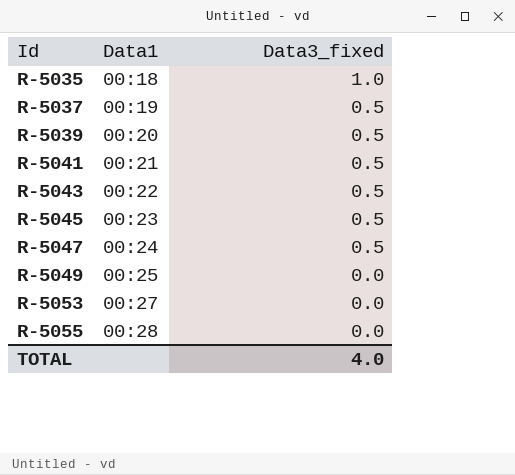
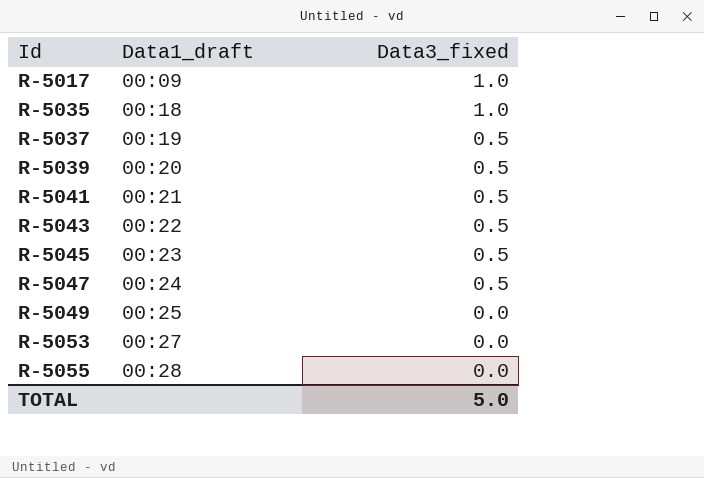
column name: Data1 -> Data1_draft
row R-5017: none -> 00:09 | 1.0
TOTAL | Data3_fixed: 4.0 -> 5.0

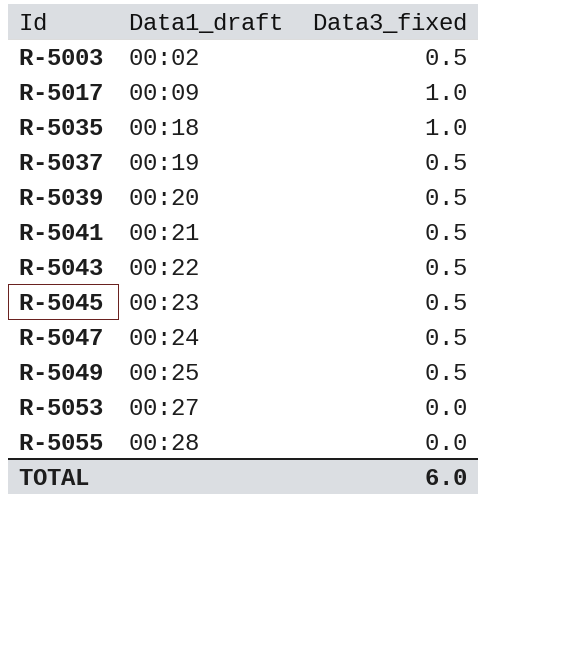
row R-5003: none -> 00:02 | 0.5
R-5049 | Data3_fixed: 0.0 -> 0.5
TOTAL | Data3_fixed: 5.0 -> 6.0

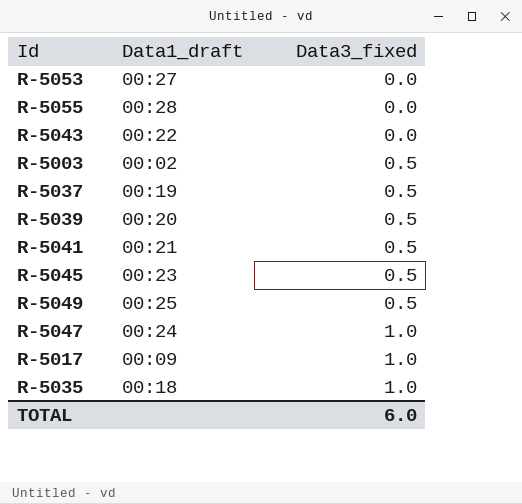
row order: Id ascending -> Data3_fixed ascending
R-5043 | Data3_fixed: 0.5 -> 0.0
R-5047 | Data3_fixed: 0.5 -> 1.0

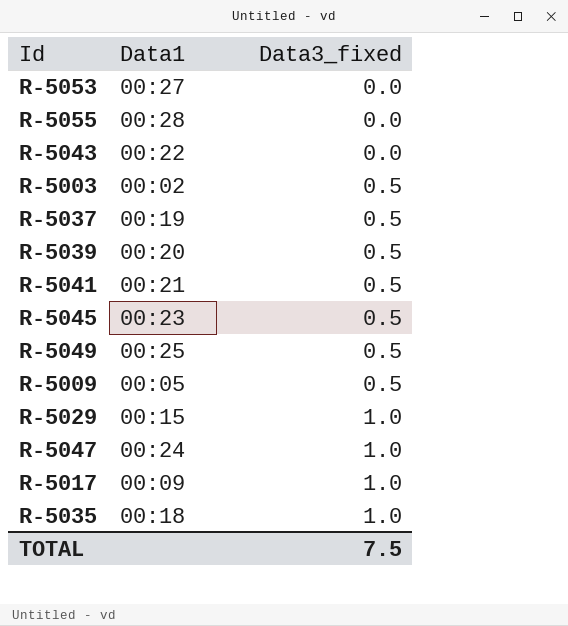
column name: Data1_draft -> Data1
row R-5009: none -> 00:05 | 0.5
row R-5029: none -> 00:15 | 1.0
TOTAL | Data3_fixed: 6.0 -> 7.5

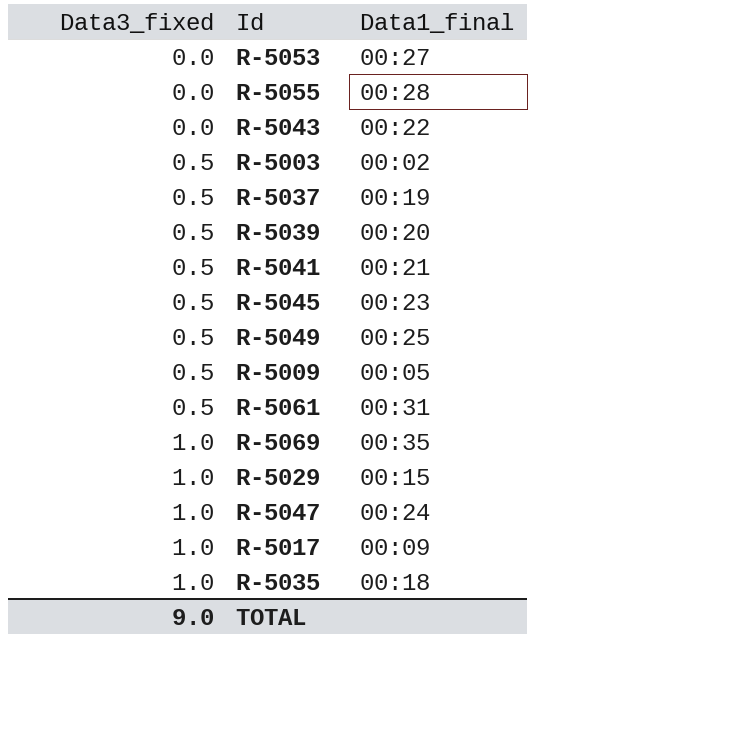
column Data3_fixed | position: 3 -> 1
column name: Data1 -> Data1_final
row R-5061: none -> 0.5 | 00:31
row R-5069: none -> 1.0 | 00:35
TOTAL | Data3_fixed: 7.5 -> 9.0

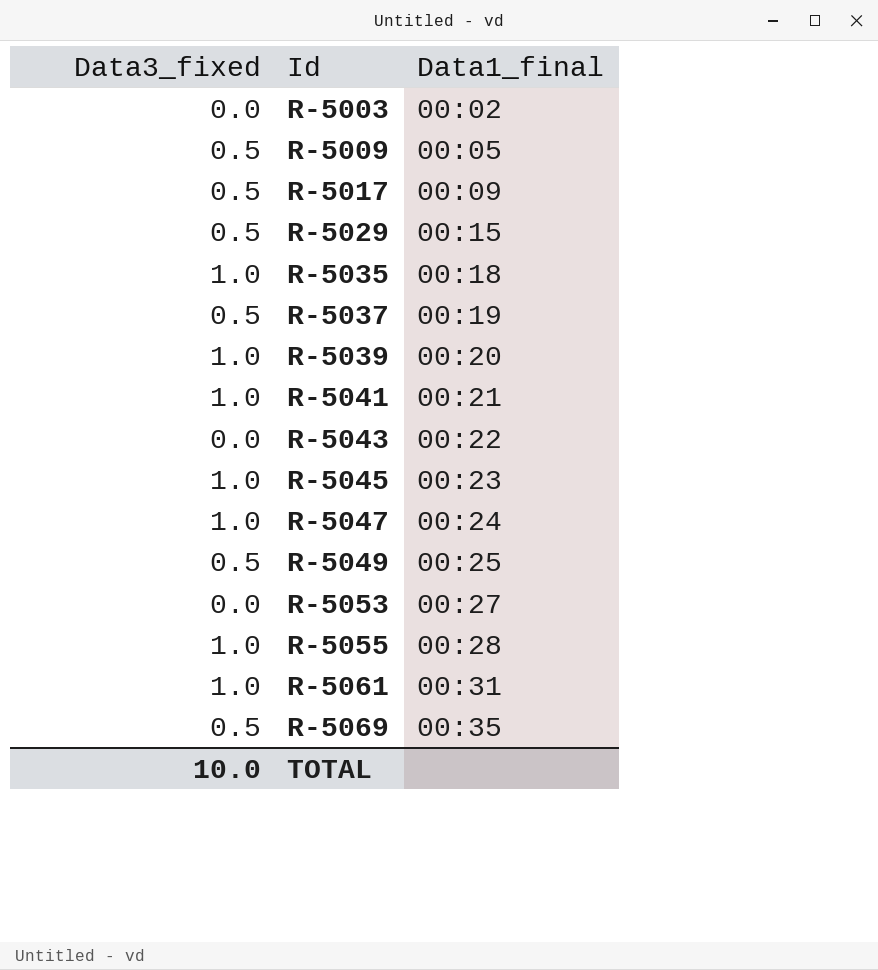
row order: Data3_fixed ascending -> Id ascending
R-5003 | Data3_fixed: 0.5 -> 0.0
R-5017 | Data3_fixed: 1.0 -> 0.5
R-5029 | Data3_fixed: 1.0 -> 0.5
R-5039 | Data3_fixed: 0.5 -> 1.0
R-5041 | Data3_fixed: 0.5 -> 1.0
R-5045 | Data3_fixed: 0.5 -> 1.0
R-5055 | Data3_fixed: 0.0 -> 1.0
R-5061 | Data3_fixed: 0.5 -> 1.0
R-5069 | Data3_fixed: 1.0 -> 0.5
TOTAL | Data3_fixed: 9.0 -> 10.0

